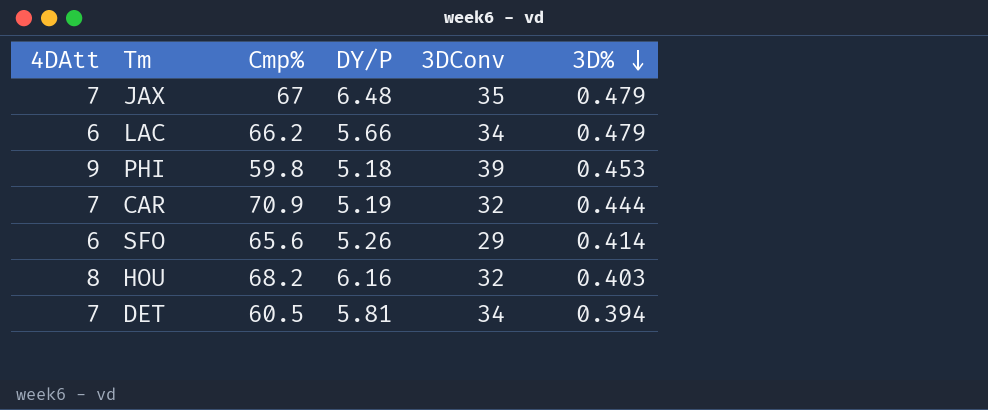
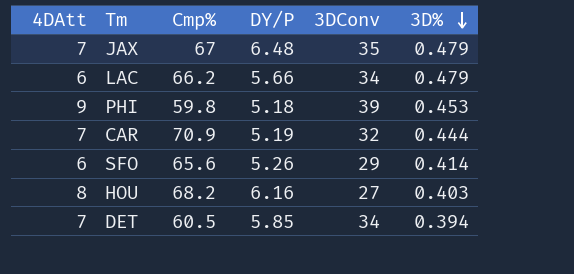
HOU | 3DConv: 32 -> 27
DET | DY/P: 5.81 -> 5.85

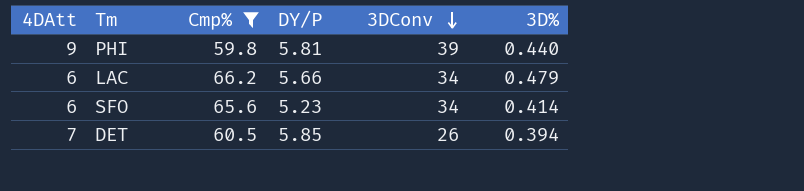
filter: none -> Cmp% <= 66.2
row order: 3D% descending -> 3DConv descending
PHI | DY/P: 5.18 -> 5.81
PHI | 3D%: 0.453 -> 0.440
SFO | DY/P: 5.26 -> 5.23
SFO | 3DConv: 29 -> 34
DET | 3DConv: 34 -> 26

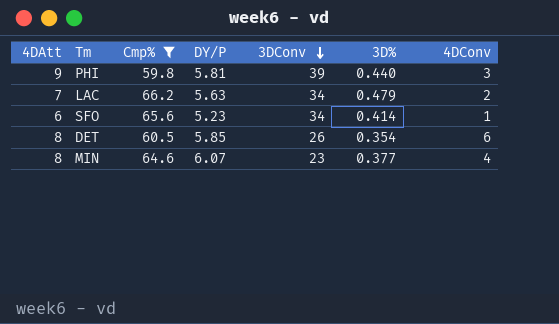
column 4DConv | position: none -> 7
LAC | 4DAtt: 6 -> 7
LAC | DY/P: 5.66 -> 5.63
DET | 4DAtt: 7 -> 8
DET | 3D%: 0.394 -> 0.354
row MIN: none -> 8 | 64.6 | 6.07 | 23 | 0.377 | 4

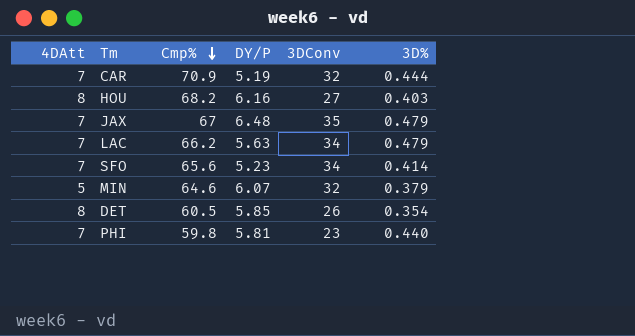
filter: Cmp% <= 66.2 -> none
row order: 3DConv descending -> Cmp% descending
column 4DConv | position: 7 -> none
SFO | 4DAtt: 6 -> 7
MIN | 4DAtt: 8 -> 5
MIN | 3DConv: 23 -> 32
MIN | 3D%: 0.377 -> 0.379
PHI | 4DAtt: 9 -> 7
PHI | 3DConv: 39 -> 23

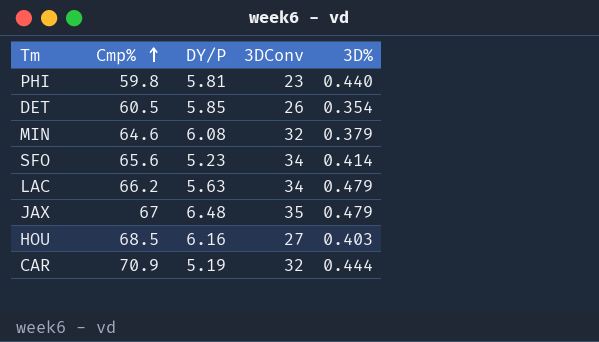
row order: Cmp% descending -> Cmp% ascending
column 4DAtt | position: 1 -> none
MIN | DY/P: 6.07 -> 6.08
HOU | Cmp%: 68.2 -> 68.5

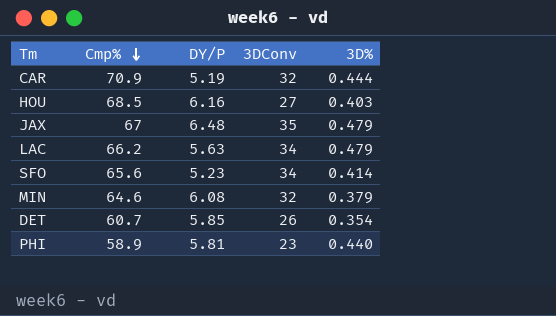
row order: Cmp% ascending -> Cmp% descending
DET | Cmp%: 60.5 -> 60.7
PHI | Cmp%: 59.8 -> 58.9

